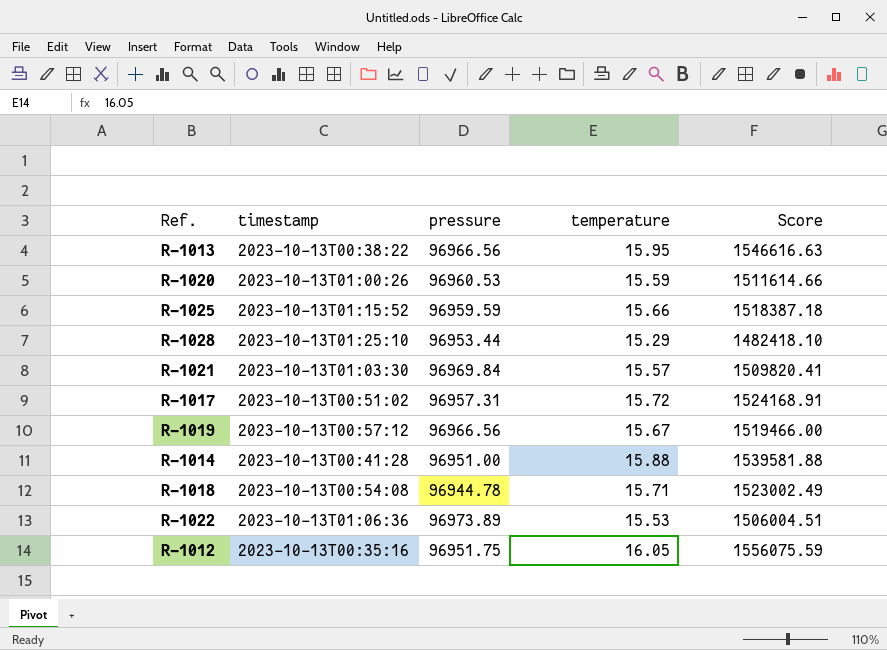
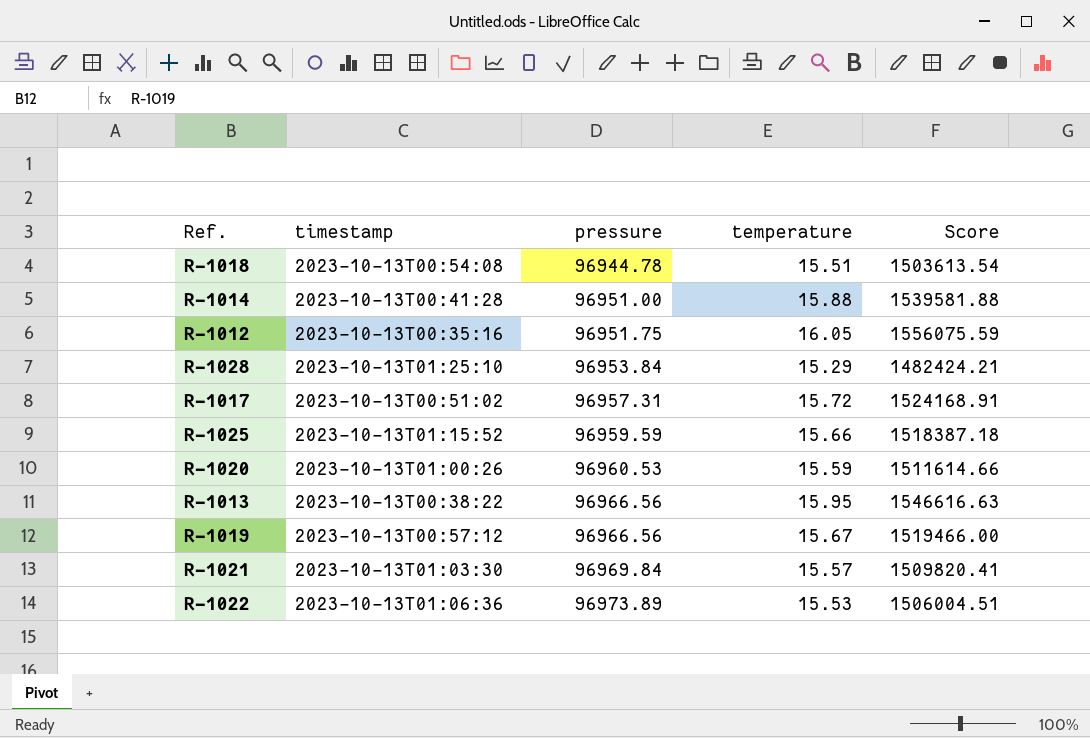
row order: none -> pressure ascending
R-1018 | temperature: 15.71 -> 15.51
R-1018 | Score: 1523002.49 -> 1503613.54
R-1028 | pressure: 96953.44 -> 96953.84
R-1028 | Score: 1482418.10 -> 1482424.21

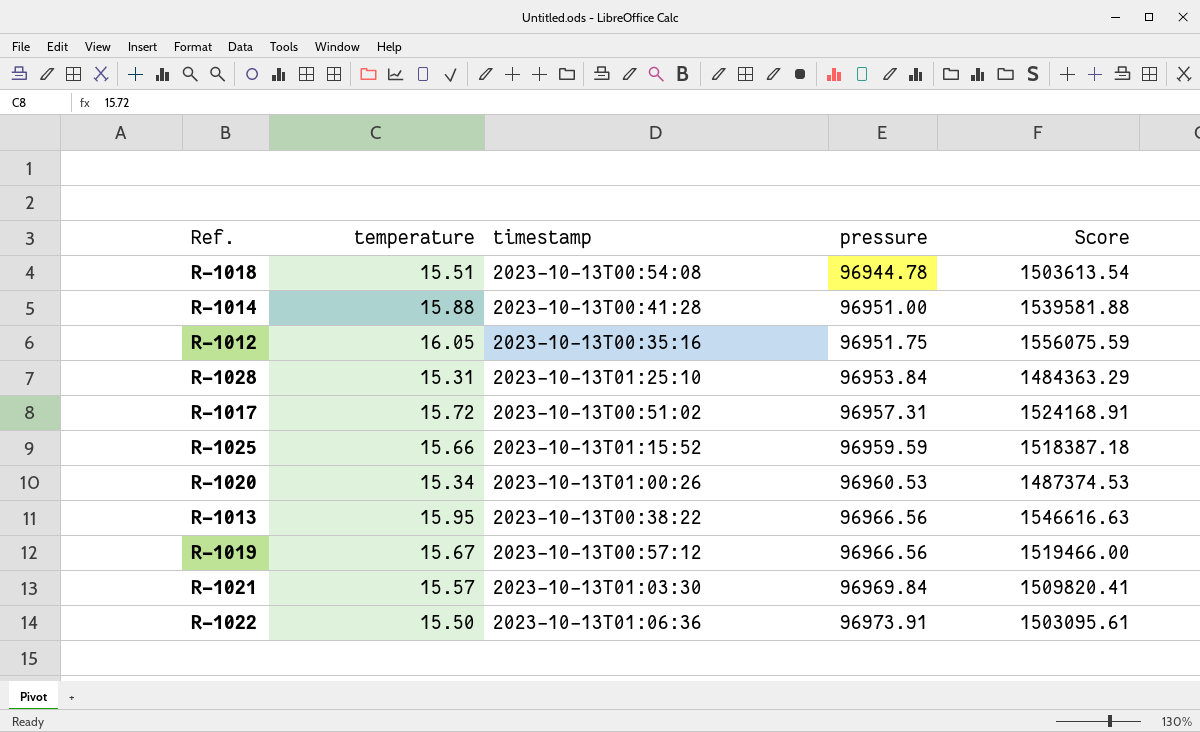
column temperature | position: 4 -> 2
R-1028 | temperature: 15.29 -> 15.31
R-1028 | Score: 1482424.21 -> 1484363.29
R-1020 | temperature: 15.59 -> 15.34
R-1020 | Score: 1511614.66 -> 1487374.53
R-1022 | temperature: 15.53 -> 15.50
R-1022 | pressure: 96973.89 -> 96973.91
R-1022 | Score: 1506004.51 -> 1503095.61

